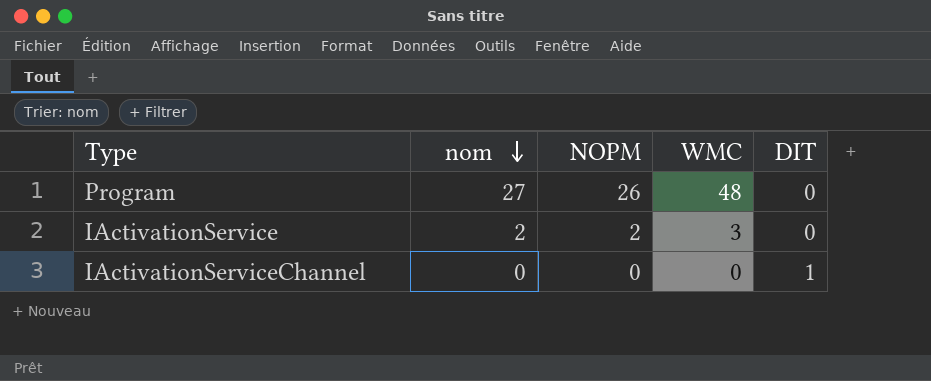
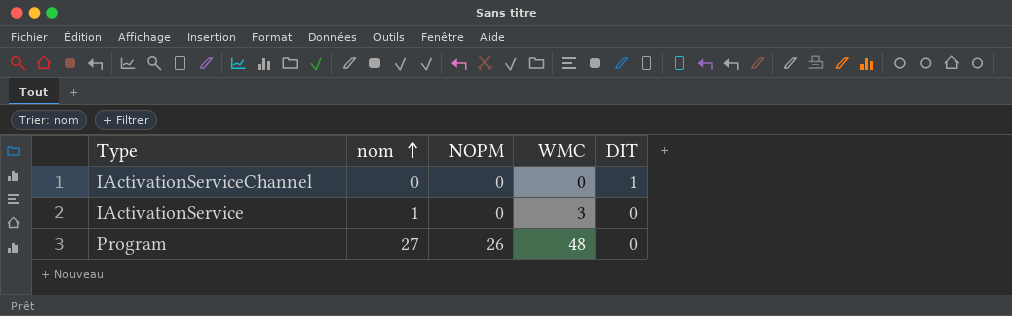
row order: nom descending -> nom ascending
IActivationService | nom: 2 -> 1
IActivationService | NOPM: 2 -> 0

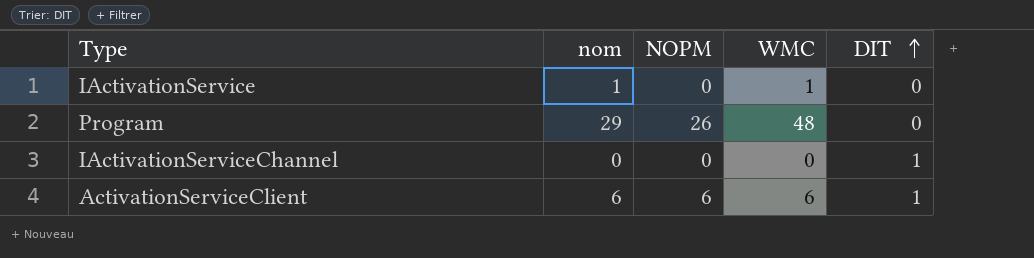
row order: nom ascending -> DIT ascending
IActivationService | WMC: 3 -> 1
Program | nom: 27 -> 29
row ActivationServiceClient: none -> 6 | 6 | 6 | 1

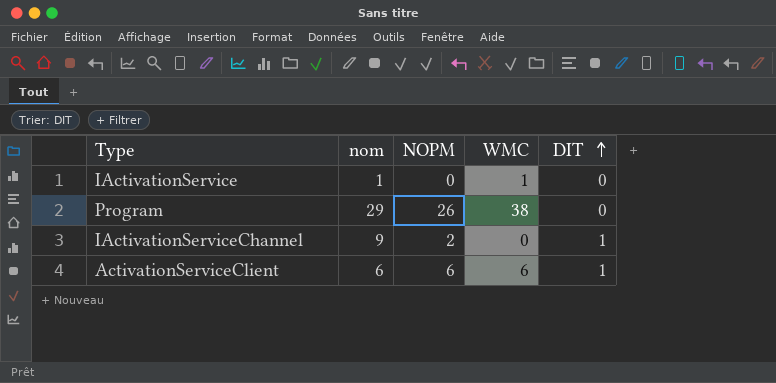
Program | WMC: 48 -> 38
IActivationServiceChannel | nom: 0 -> 9
IActivationServiceChannel | NOPM: 0 -> 2

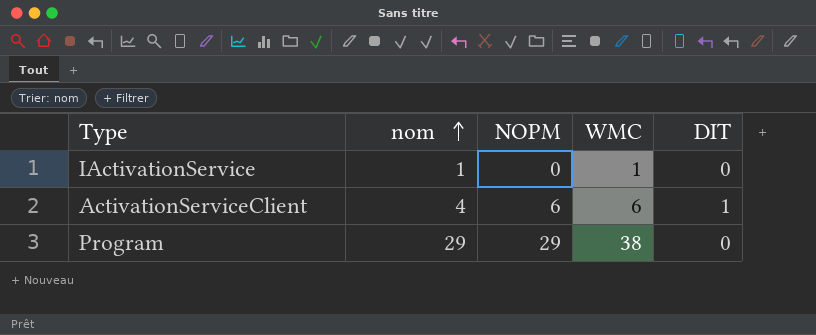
row order: DIT ascending -> nom ascending
row IActivationServiceChannel: 9 | 2 | 0 | 1 -> none
ActivationServiceClient | nom: 6 -> 4
Program | NOPM: 26 -> 29

